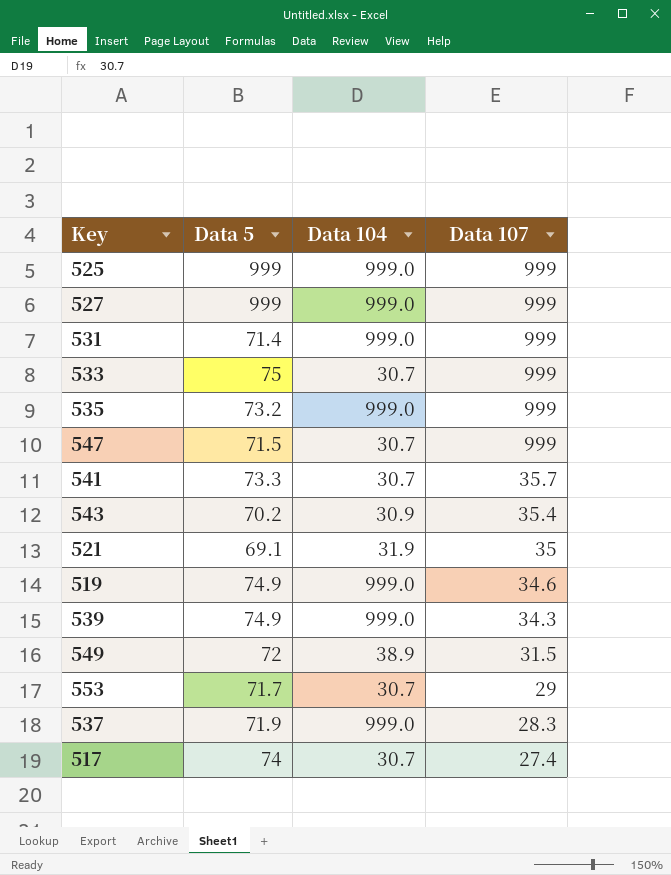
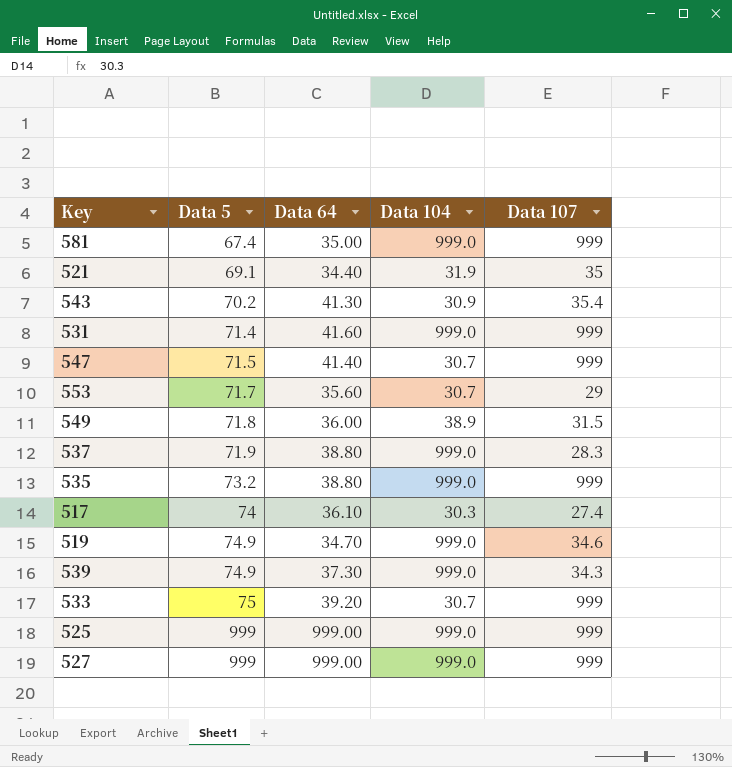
row order: Data 107 descending -> Data 5 ascending
column Data 64 | position: none -> 3
row 541: 73.3 | 30.7 | 35.7 -> none
row 581: none -> 67.4 | 35.00 | 999.0 | 999
549 | Data 5: 72 -> 71.8
517 | Data 104: 30.7 -> 30.3

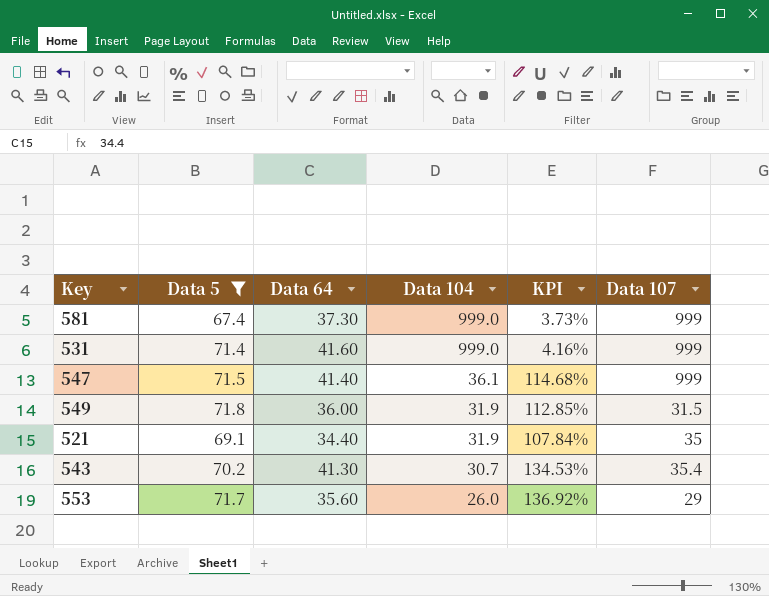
filter: none -> Data 5 <= 71.8
row order: Data 5 ascending -> Data 104 descending
column KPI | formula: none -> [Data 64] / [Data 104]
581 | Data 64: 35.00 -> 37.30
547 | Data 104: 30.7 -> 36.1
549 | Data 104: 38.9 -> 31.9
543 | Data 104: 30.9 -> 30.7
553 | Data 104: 30.7 -> 26.0

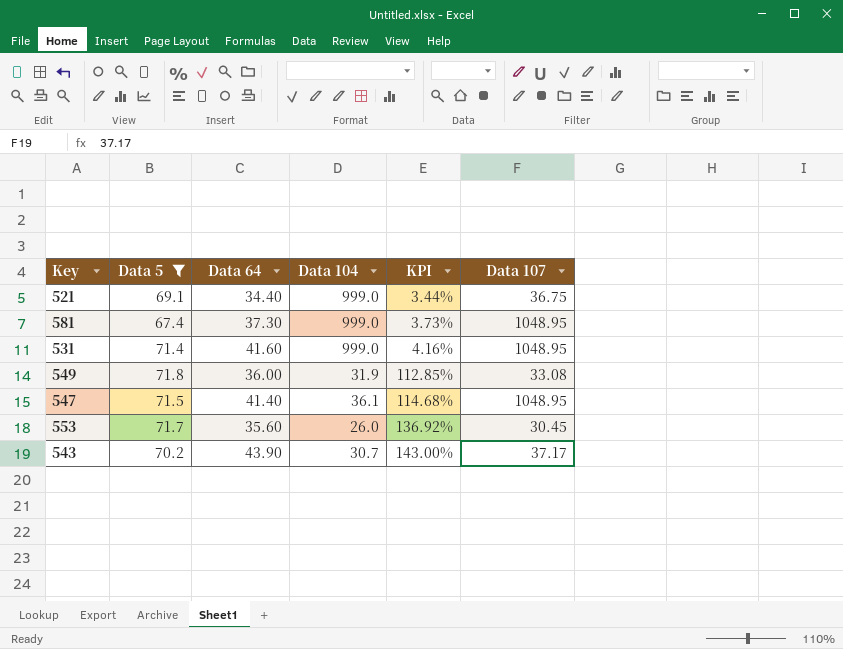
row order: Data 104 descending -> KPI ascending
521 | Data 104: 31.9 -> 999.0
521 | KPI: 107.84% -> 3.44%
521 | Data 107: 35 -> 36.75
581 | Data 107: 999 -> 1048.95
531 | Data 107: 999 -> 1048.95
549 | Data 107: 31.5 -> 33.08
547 | Data 107: 999 -> 1048.95
553 | Data 107: 29 -> 30.45
543 | Data 64: 41.30 -> 43.90
543 | KPI: 134.53% -> 143.00%
543 | Data 107: 35.4 -> 37.17

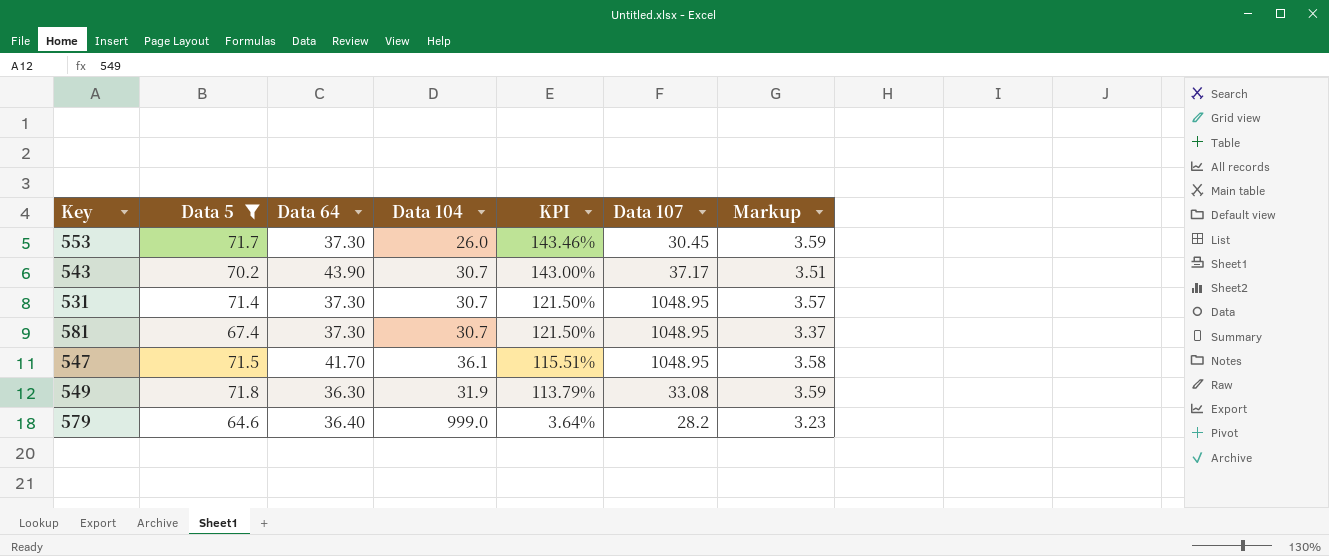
row order: KPI ascending -> KPI descending
column Markup | formula: none -> [Data 5] * 0.05
row 521: 69.1 | 34.40 | 999.0 | 3.44% | 36.75 -> none
553 | Data 64: 35.60 -> 37.30
553 | KPI: 136.92% -> 143.46%
531 | Data 64: 41.60 -> 37.30
531 | Data 104: 999.0 -> 30.7
531 | KPI: 4.16% -> 121.50%
581 | Data 104: 999.0 -> 30.7
581 | KPI: 3.73% -> 121.50%
547 | Data 64: 41.40 -> 41.70
547 | KPI: 114.68% -> 115.51%
549 | Data 64: 36.00 -> 36.30
549 | KPI: 112.85% -> 113.79%
row 579: none -> 64.6 | 36.40 | 999.0 | 3.64% | 28.2 | 3.23

